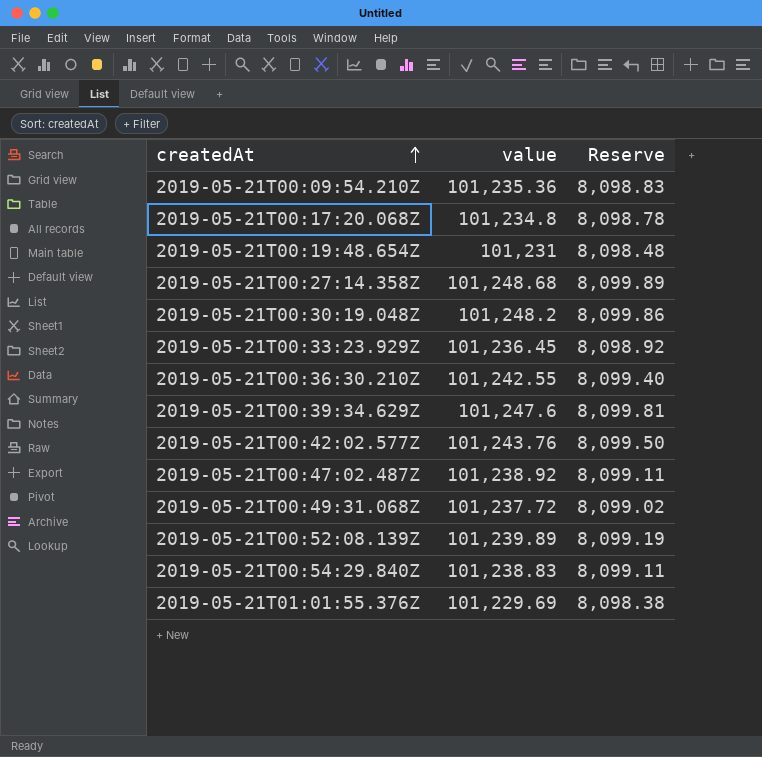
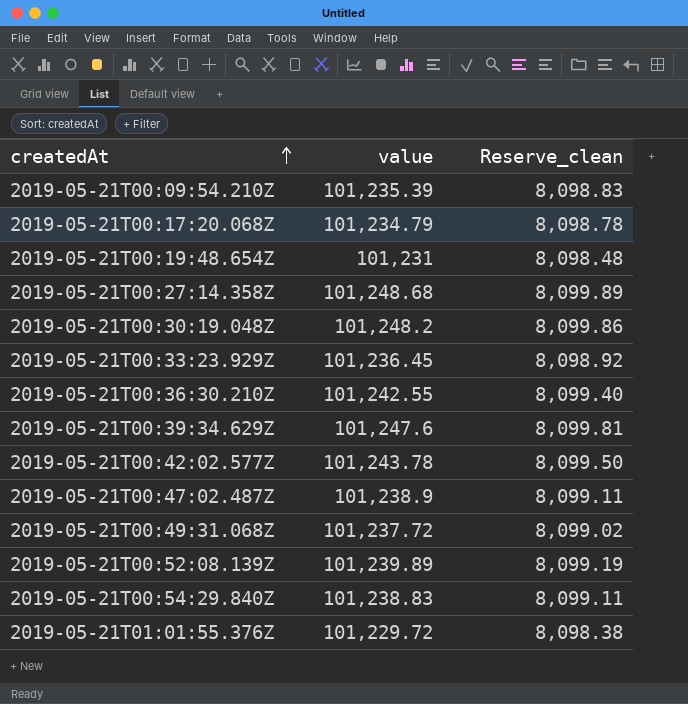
column name: Reserve -> Reserve_clean
2019-05-21T00:09:54.210Z | value: 101,235.36 -> 101,235.39
2019-05-21T00:17:20.068Z | value: 101,234.8 -> 101,234.79
2019-05-21T00:42:02.577Z | value: 101,243.76 -> 101,243.78
2019-05-21T00:47:02.487Z | value: 101,238.92 -> 101,238.9
2019-05-21T01:01:55.376Z | value: 101,229.69 -> 101,229.72

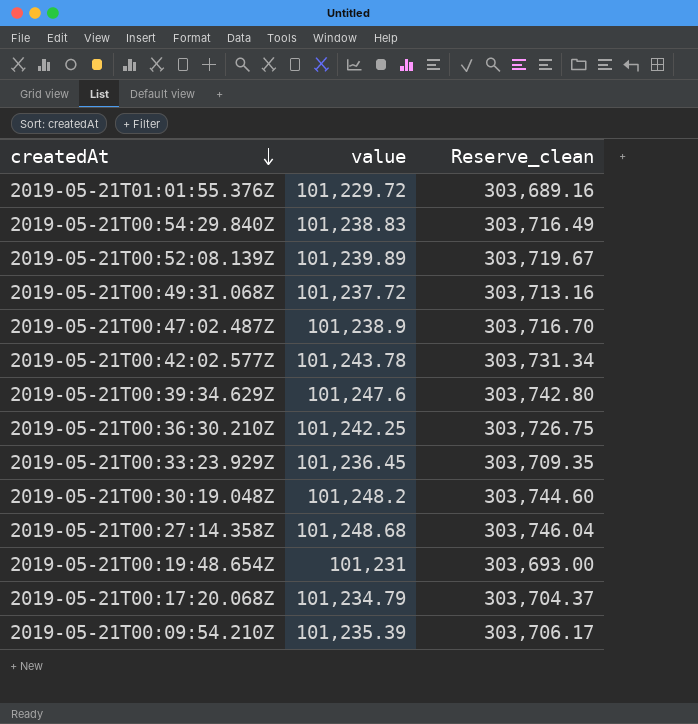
row order: createdAt ascending -> createdAt descending
column Reserve_clean | formula: [value] * 0.08 -> [value] * 3
2019-05-21T00:36:30.210Z | value: 101,242.55 -> 101,242.25

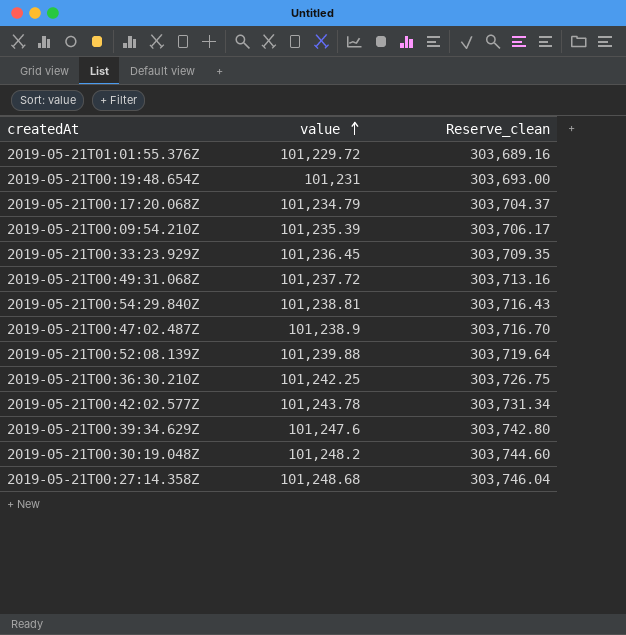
row order: createdAt descending -> value ascending
2019-05-21T00:54:29.840Z | value: 101,238.83 -> 101,238.81
2019-05-21T00:54:29.840Z | Reserve_clean: 303,716.49 -> 303,716.43
2019-05-21T00:52:08.139Z | value: 101,239.89 -> 101,239.88
2019-05-21T00:52:08.139Z | Reserve_clean: 303,719.67 -> 303,719.64

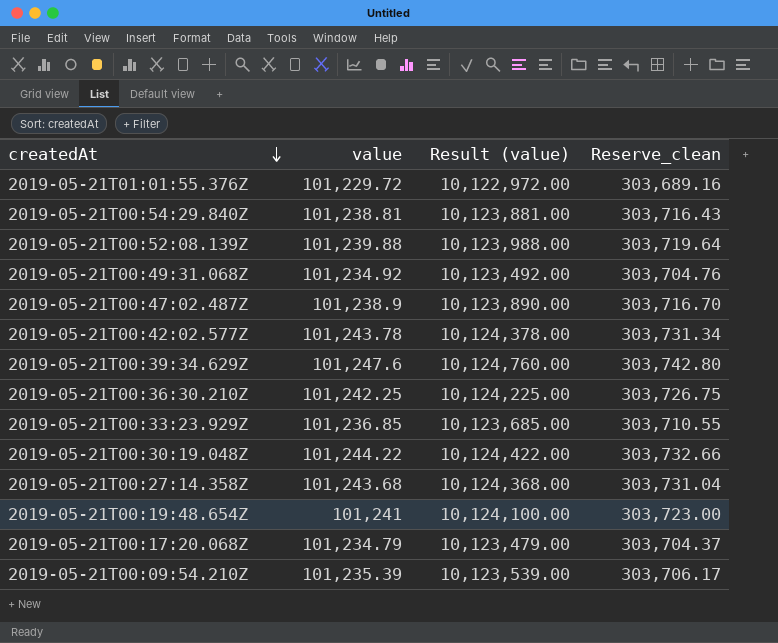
row order: value ascending -> createdAt descending
column Result (value) | formula: none -> [value] * 100
2019-05-21T00:49:31.068Z | value: 101,237.72 -> 101,234.92
2019-05-21T00:49:31.068Z | Reserve_clean: 303,713.16 -> 303,704.76
2019-05-21T00:33:23.929Z | value: 101,236.45 -> 101,236.85
2019-05-21T00:33:23.929Z | Reserve_clean: 303,709.35 -> 303,710.55
2019-05-21T00:30:19.048Z | value: 101,248.2 -> 101,244.22
2019-05-21T00:30:19.048Z | Reserve_clean: 303,744.60 -> 303,732.66
2019-05-21T00:27:14.358Z | value: 101,248.68 -> 101,243.68
2019-05-21T00:27:14.358Z | Reserve_clean: 303,746.04 -> 303,731.04
2019-05-21T00:19:48.654Z | value: 101,231 -> 101,241
2019-05-21T00:19:48.654Z | Reserve_clean: 303,693.00 -> 303,723.00

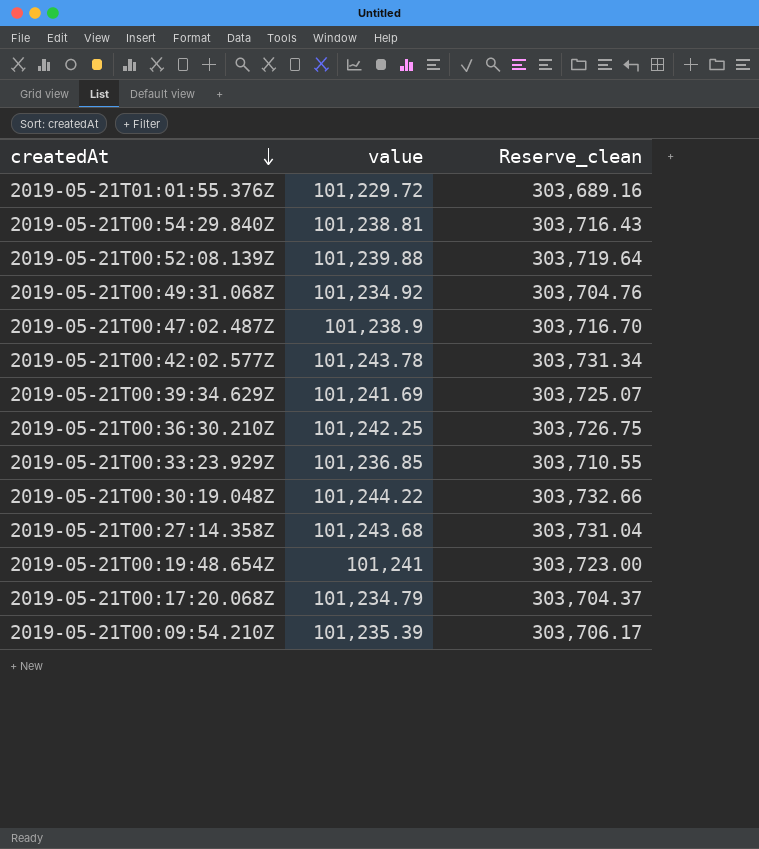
column Result (value) | formula: [value] * 100 -> none
2019-05-21T00:39:34.629Z | value: 101,247.6 -> 101,241.69
2019-05-21T00:39:34.629Z | Reserve_clean: 303,742.80 -> 303,725.07

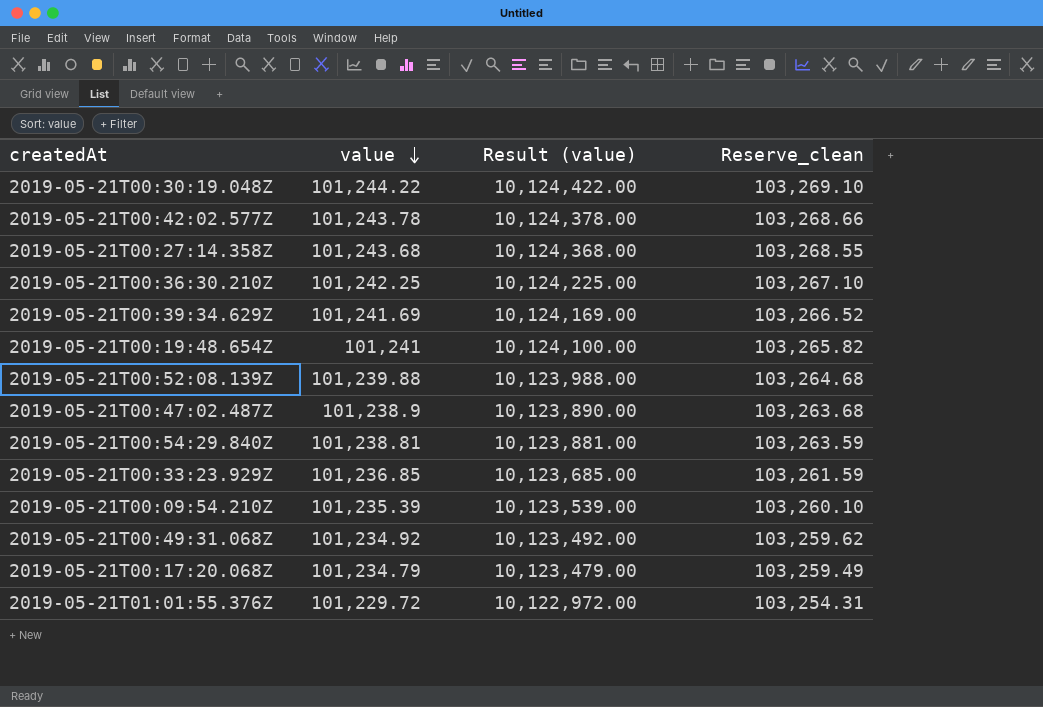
row order: createdAt descending -> value descending
column Result (value) | formula: none -> [value] * 100
column Reserve_clean | formula: [value] * 3 -> [value] * 1.02

